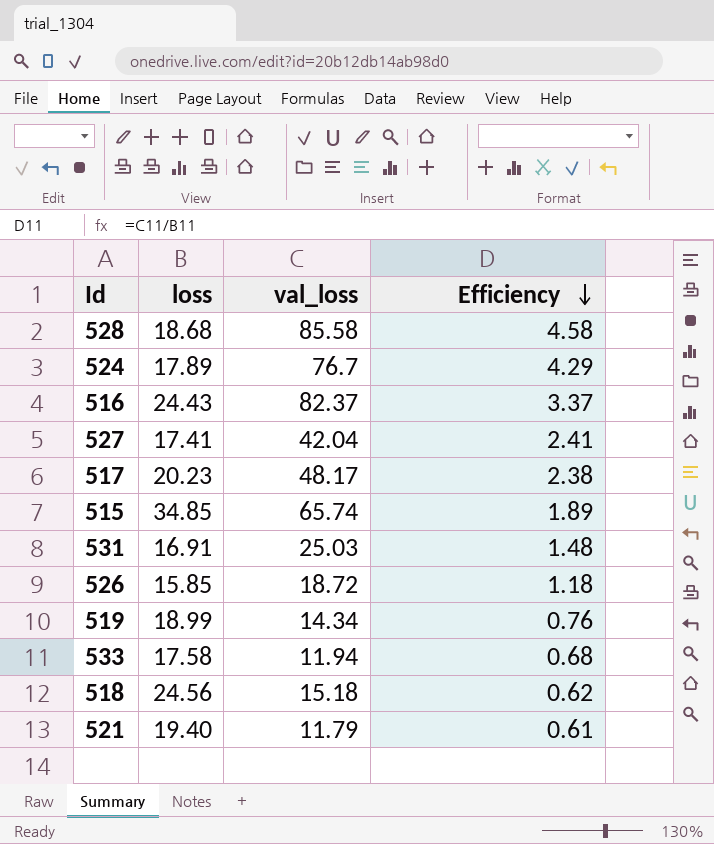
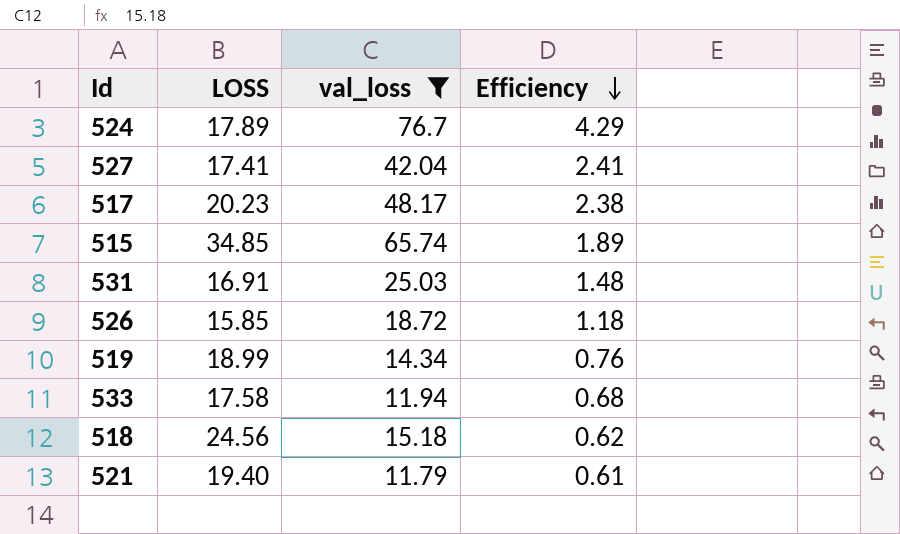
filter: none -> val_loss <= 76.7
column name: loss -> LOSS

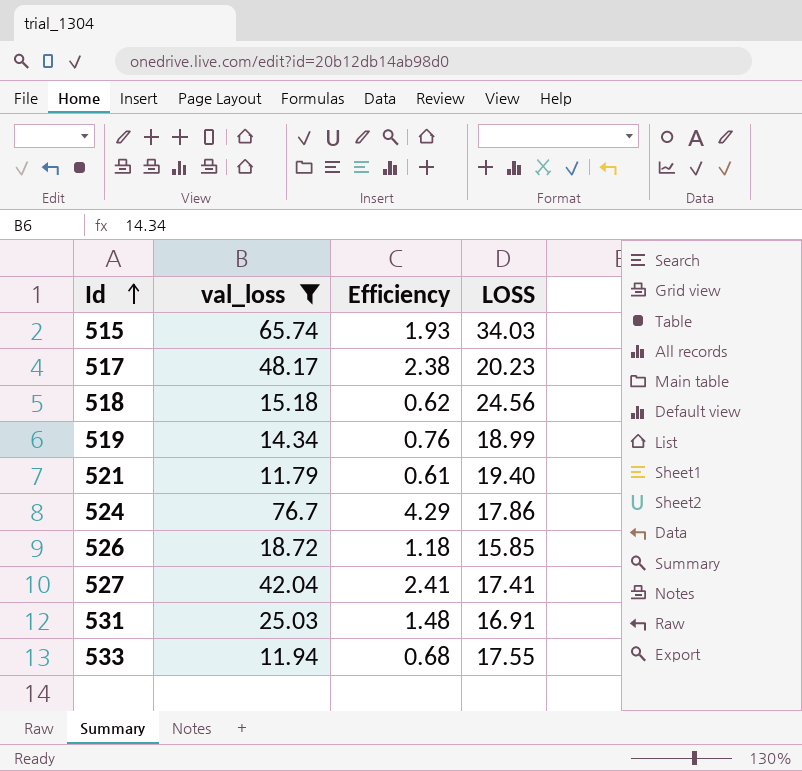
row order: Efficiency descending -> Id ascending
column LOSS | position: 2 -> 4
515 | Efficiency: 1.89 -> 1.93
515 | LOSS: 34.85 -> 34.03
524 | LOSS: 17.89 -> 17.86
533 | LOSS: 17.58 -> 17.55

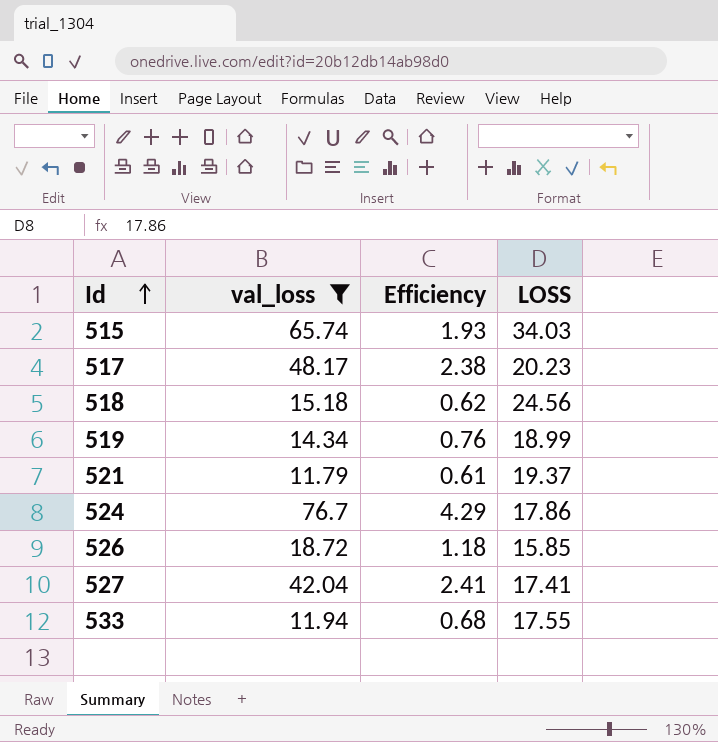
row 531: 25.03 | 1.48 | 16.91 -> none
521 | LOSS: 19.40 -> 19.37

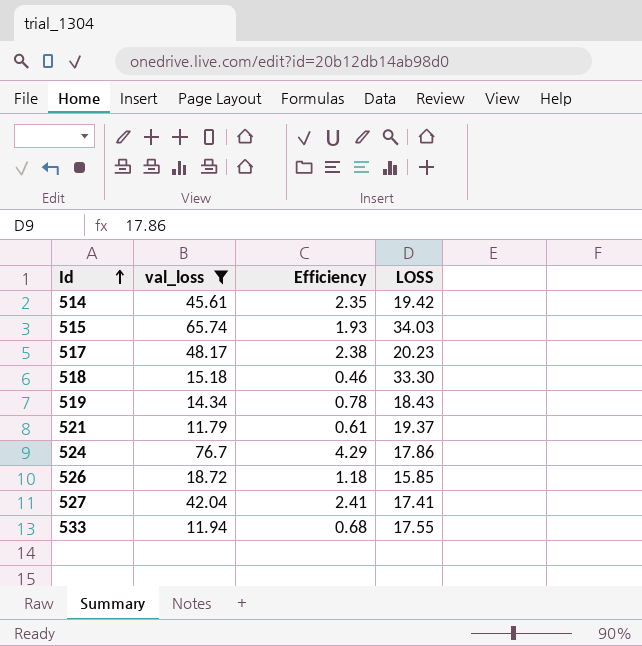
row 514: none -> 45.61 | 2.35 | 19.42
518 | Efficiency: 0.62 -> 0.46
518 | LOSS: 24.56 -> 33.30
519 | Efficiency: 0.76 -> 0.78
519 | LOSS: 18.99 -> 18.43

